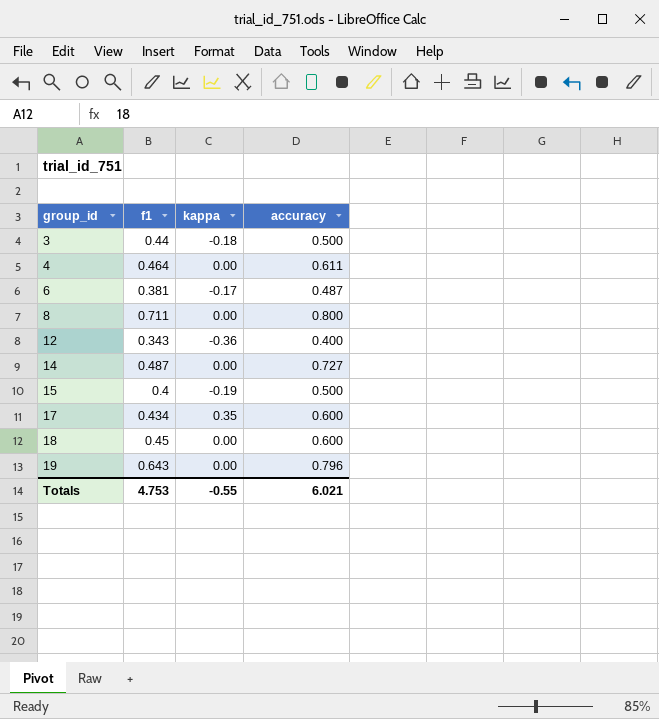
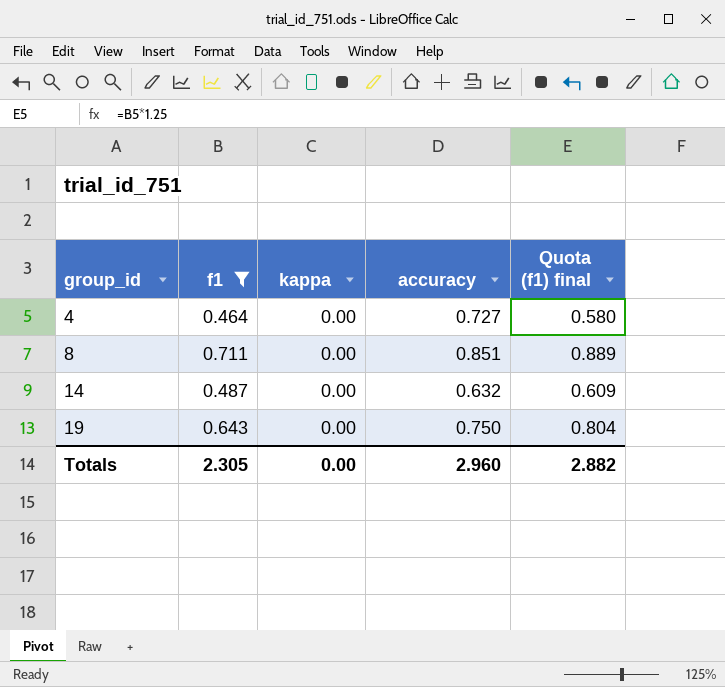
filter: none -> f1 >= 0.464
column Quota (f1) final | formula: none -> [f1] * 1.25
4 | accuracy: 0.611 -> 0.727
8 | accuracy: 0.800 -> 0.851
14 | accuracy: 0.727 -> 0.632
19 | accuracy: 0.796 -> 0.750
Totals | f1: 4.753 -> 2.305
Totals | kappa: -0.55 -> 0.00
Totals | accuracy: 6.021 -> 2.960

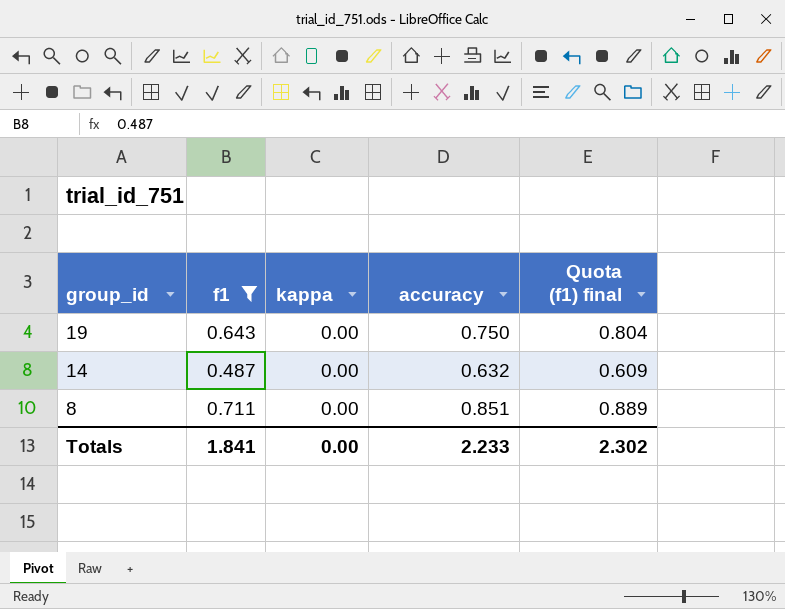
row order: group_id ascending -> group_id descending
row 4: 0.464 | 0.00 | 0.727 | 0.580 -> none
Totals | f1: 2.305 -> 1.841
Totals | accuracy: 2.960 -> 2.233
Totals | Quota (f1) final: 2.882 -> 2.302

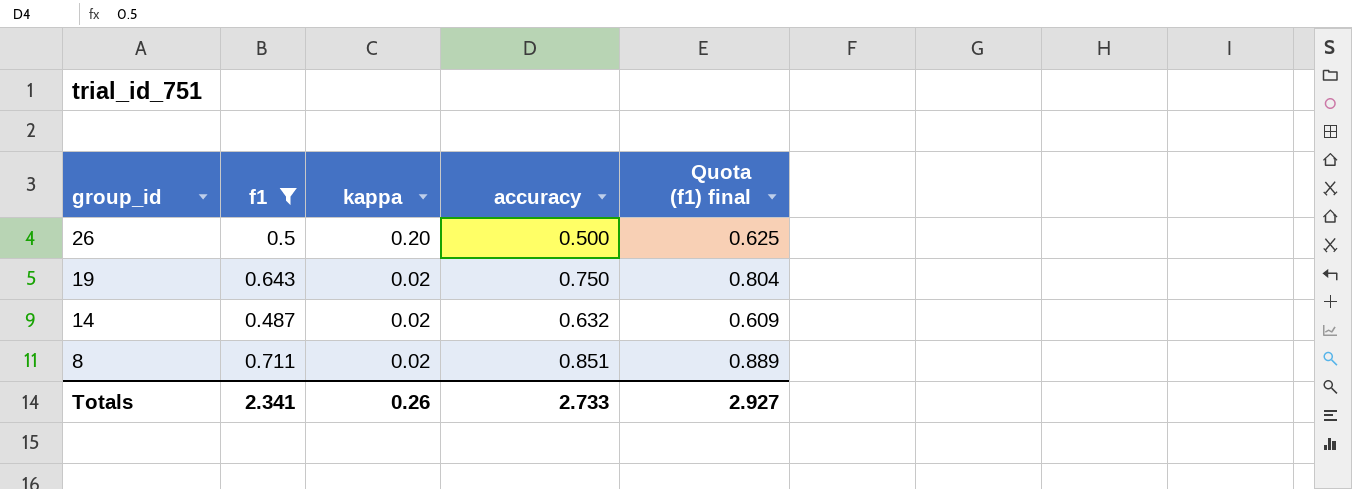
row 26: none -> 0.5 | 0.20 | 0.500 | 0.625
19 | kappa: 0.00 -> 0.02
14 | kappa: 0.00 -> 0.02
8 | kappa: 0.00 -> 0.02
Totals | f1: 1.841 -> 2.341
Totals | kappa: 0.00 -> 0.26
Totals | accuracy: 2.233 -> 2.733
Totals | Quota (f1) final: 2.302 -> 2.927

